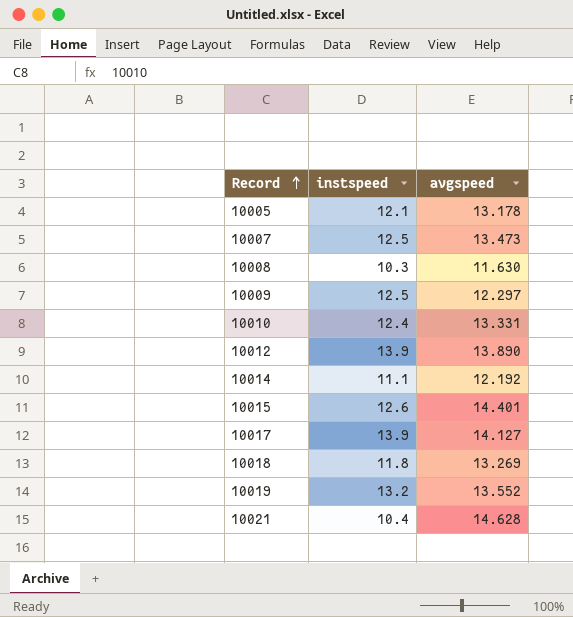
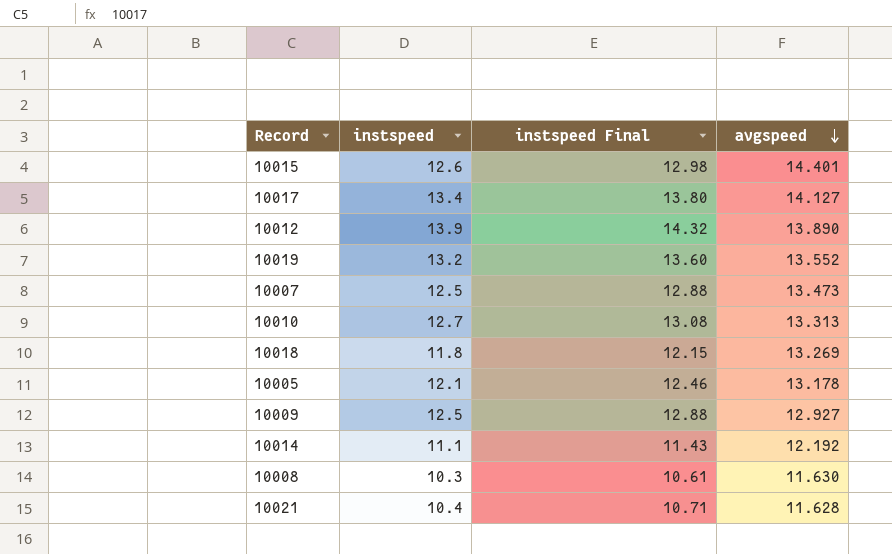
row order: Record ascending -> avgspeed descending
column instspeed Final | formula: none -> [instspeed] * 1.03
10017 | instspeed: 13.9 -> 13.4
10010 | instspeed: 12.4 -> 12.7
10010 | avgspeed: 13.331 -> 13.313
10009 | avgspeed: 12.297 -> 12.927
10021 | avgspeed: 14.628 -> 11.628

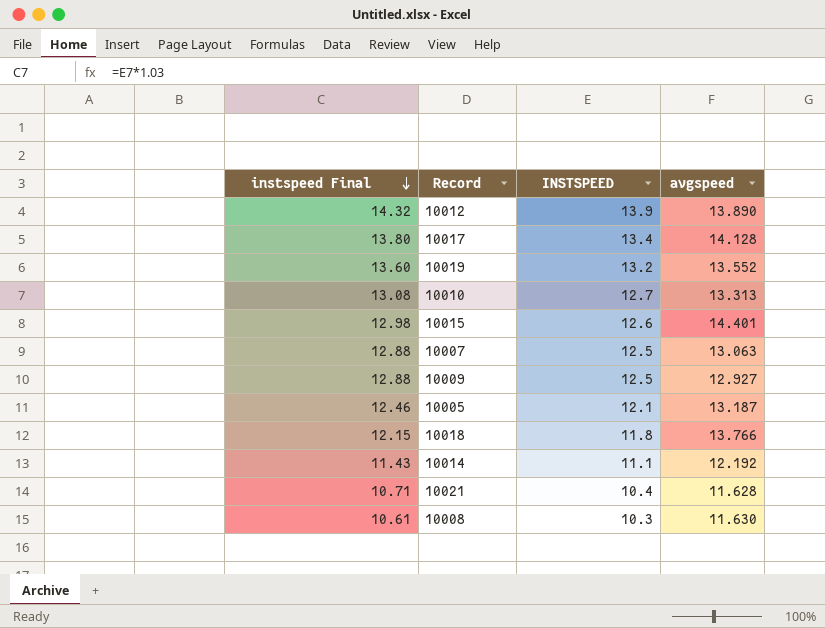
row order: avgspeed descending -> instspeed Final descending
column instspeed Final | position: 3 -> 1
column name: instspeed -> INSTSPEED
10017 | avgspeed: 14.127 -> 14.128
10007 | avgspeed: 13.473 -> 13.063
10005 | avgspeed: 13.178 -> 13.187
10018 | avgspeed: 13.269 -> 13.766

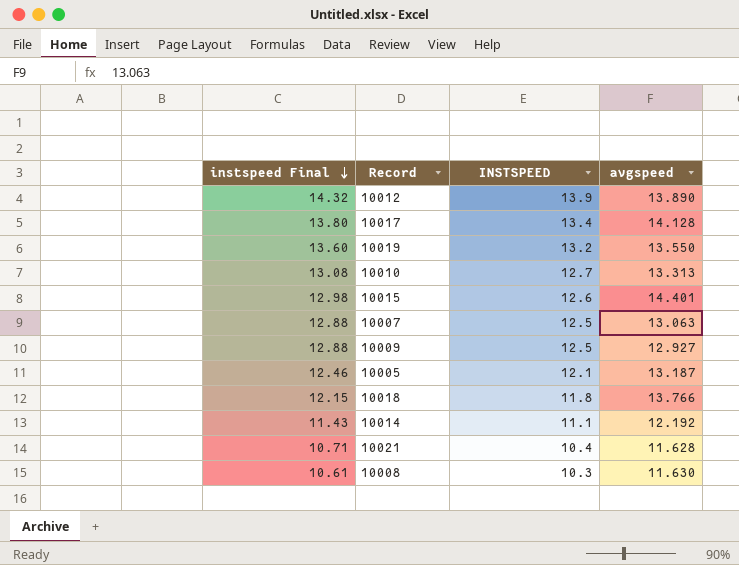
10019 | avgspeed: 13.552 -> 13.550

